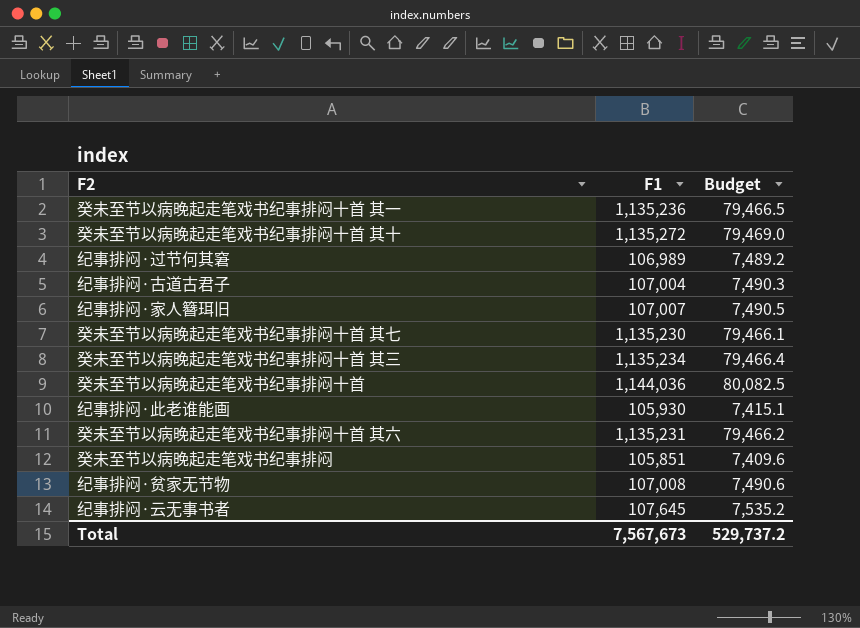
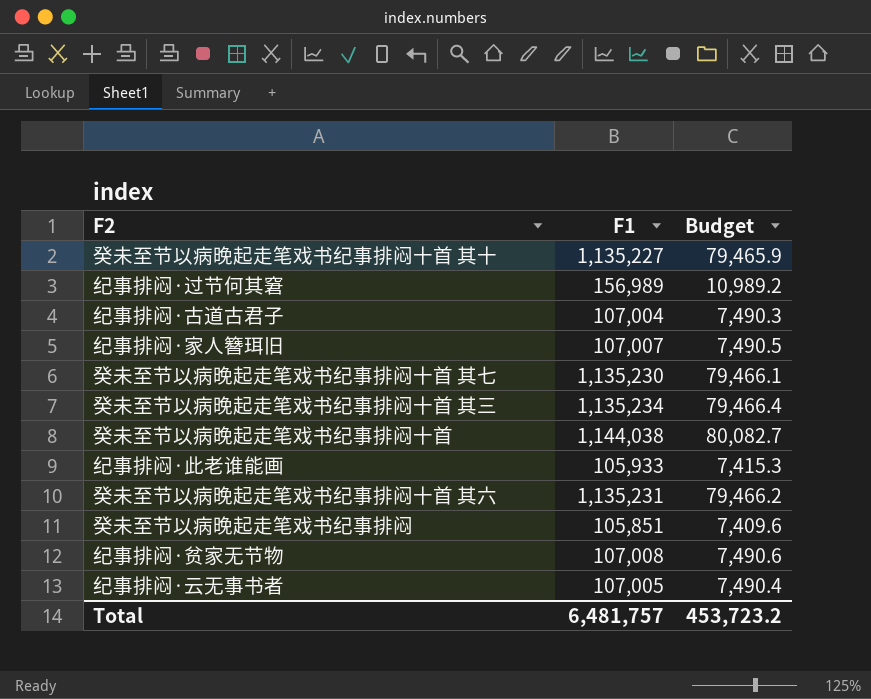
row 癸未至节以病晚起走笔戏书纪事排闷十首 其一: 1,135,236 | 79,466.5 -> none
癸未至节以病晚起走笔戏书纪事排闷十首 其十 | F1: 1,135,272 -> 1,135,227
癸未至节以病晚起走笔戏书纪事排闷十首 其十 | Budget: 79,469.0 -> 79,465.9
纪事排闷·过节何其窘 | F1: 106,989 -> 156,989
纪事排闷·过节何其窘 | Budget: 7,489.2 -> 10,989.2
癸未至节以病晚起走笔戏书纪事排闷十首 | F1: 1,144,036 -> 1,144,038
癸未至节以病晚起走笔戏书纪事排闷十首 | Budget: 80,082.5 -> 80,082.7
纪事排闷·此老谁能画 | F1: 105,930 -> 105,933
纪事排闷·此老谁能画 | Budget: 7,415.1 -> 7,415.3
纪事排闷·云无事书者 | F1: 107,645 -> 107,005
纪事排闷·云无事书者 | Budget: 7,535.2 -> 7,490.4
Total | F1: 7,567,673 -> 6,481,757
Total | Budget: 529,737.2 -> 453,723.2

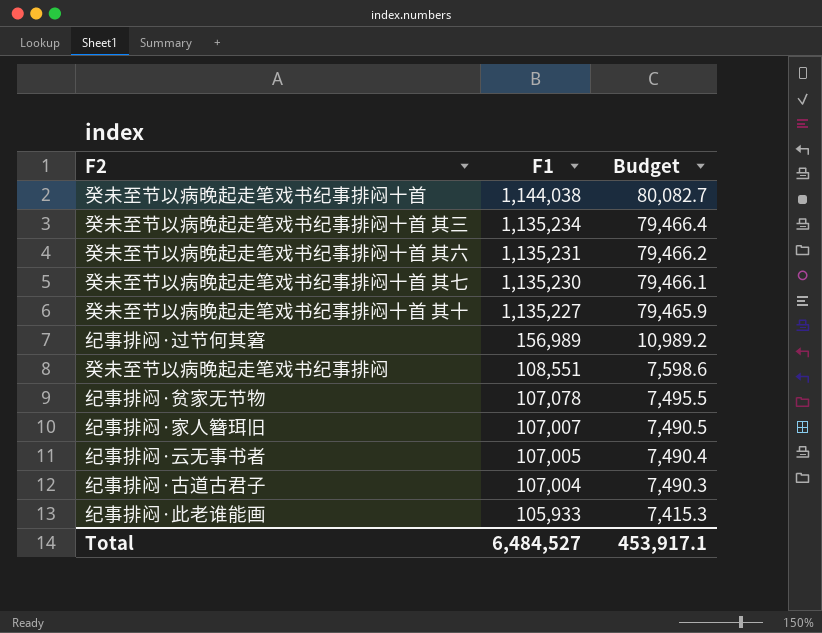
row order: none -> F1 descending
癸未至节以病晚起走笔戏书纪事排闷 | F1: 105,851 -> 108,551
癸未至节以病晚起走笔戏书纪事排闷 | Budget: 7,409.6 -> 7,598.6
纪事排闷·贫家无节物 | F1: 107,008 -> 107,078
纪事排闷·贫家无节物 | Budget: 7,490.6 -> 7,495.5
Total | F1: 6,481,757 -> 6,484,527
Total | Budget: 453,723.2 -> 453,917.1

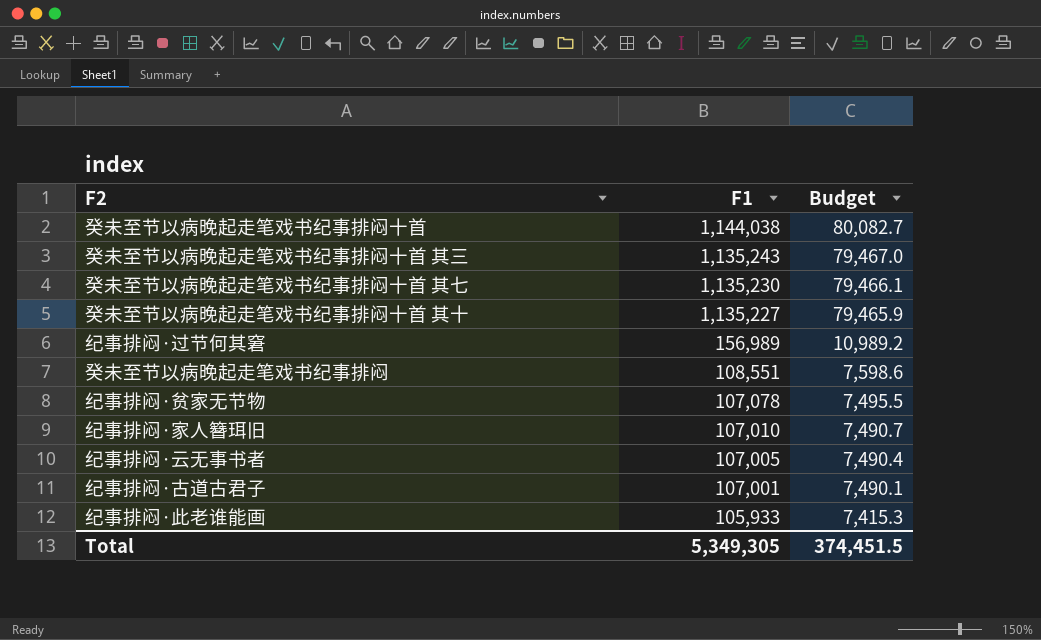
row 癸未至节以病晚起走笔戏书纪事排闷十首 其六: 1,135,231 | 79,466.2 -> none
癸未至节以病晚起走笔戏书纪事排闷十首 其三 | F1: 1,135,234 -> 1,135,243
癸未至节以病晚起走笔戏书纪事排闷十首 其三 | Budget: 79,466.4 -> 79,467.0
纪事排闷·家人簪珥旧 | F1: 107,007 -> 107,010
纪事排闷·家人簪珥旧 | Budget: 7,490.5 -> 7,490.7
纪事排闷·古道古君子 | F1: 107,004 -> 107,001
纪事排闷·古道古君子 | Budget: 7,490.3 -> 7,490.1
Total | F1: 6,484,527 -> 5,349,305
Total | Budget: 453,917.1 -> 374,451.5

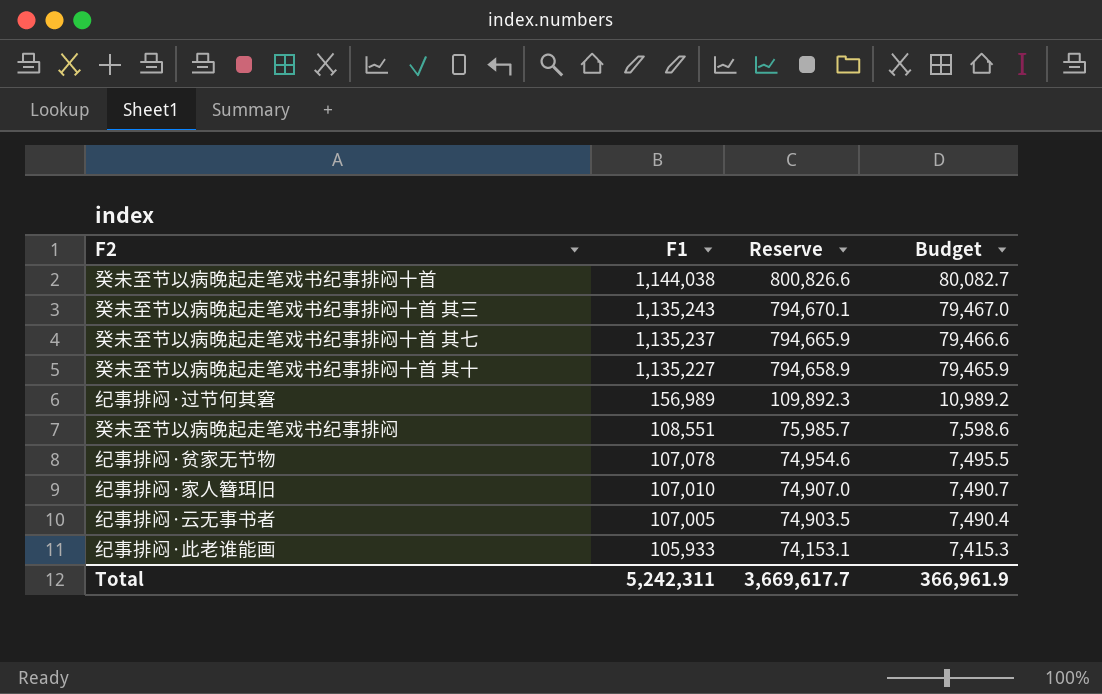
column Reserve | formula: none -> [F1] * 0.7
row 纪事排闷·古道古君子: 107,001 | 7,490.1 -> none
癸未至节以病晚起走笔戏书纪事排闷十首 其七 | F1: 1,135,230 -> 1,135,237
癸未至节以病晚起走笔戏书纪事排闷十首 其七 | Budget: 79,466.1 -> 79,466.6
Total | F1: 5,349,305 -> 5,242,311
Total | Budget: 374,451.5 -> 366,961.9

